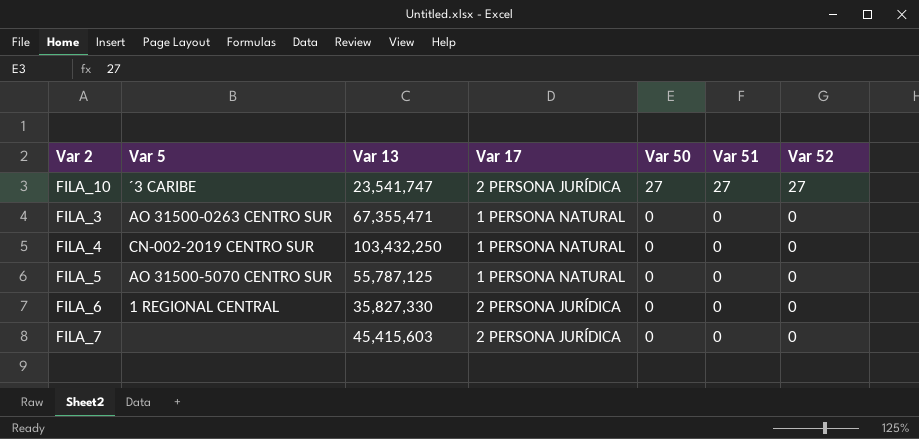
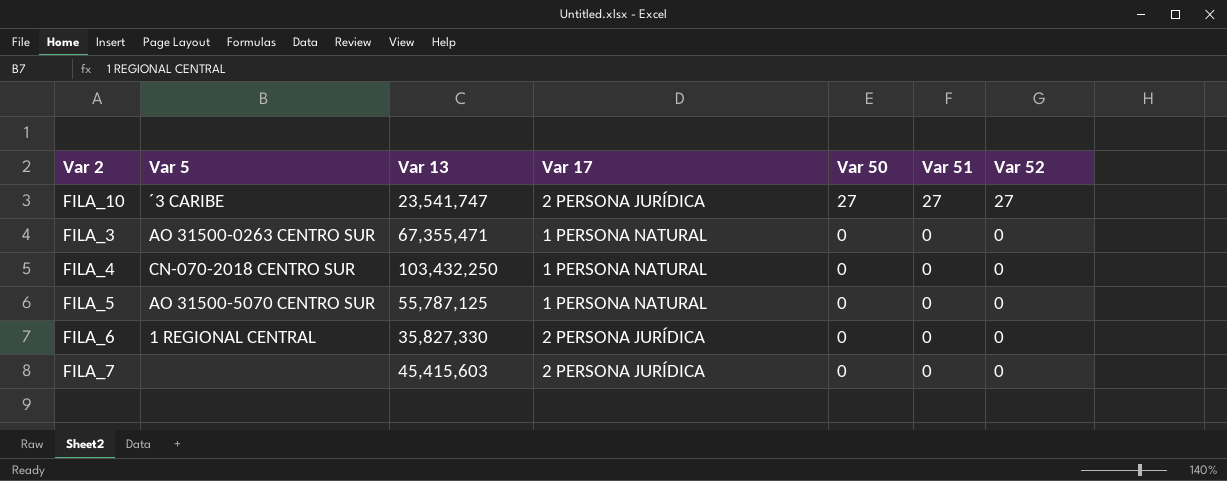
FILA_4 | Var 5: CN-002-2019 CENTRO SUR -> CN-070-2018 CENTRO SUR

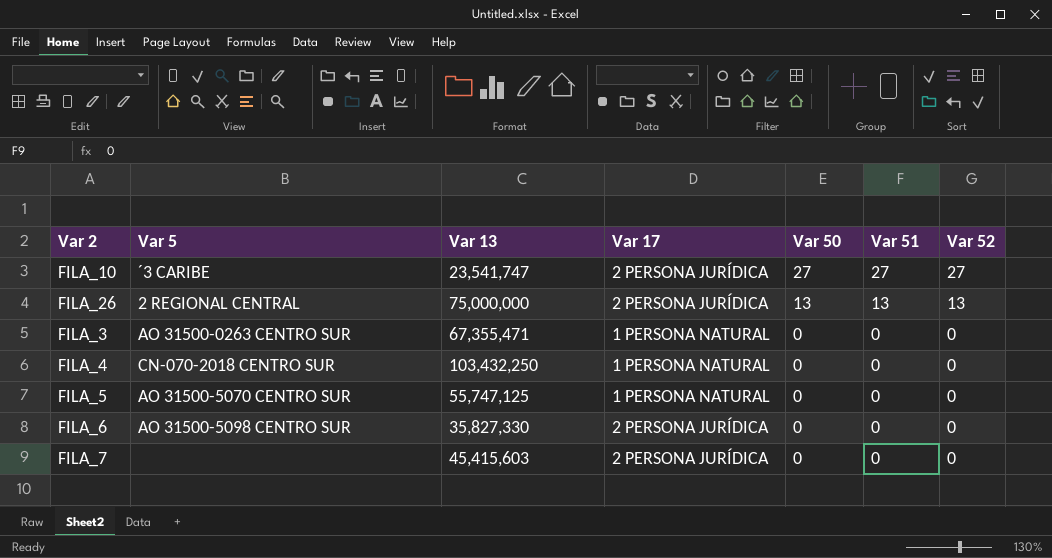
row FILA_26: none -> 2 REGIONAL CENTRAL | 75,000,000 | 2 PERSONA JURÍDICA | 13 | 13 | 13
FILA_5 | Var 13: 55,787,125 -> 55,747,125
FILA_6 | Var 5: 1 REGIONAL CENTRAL -> AO 31500-5098 CENTRO SUR

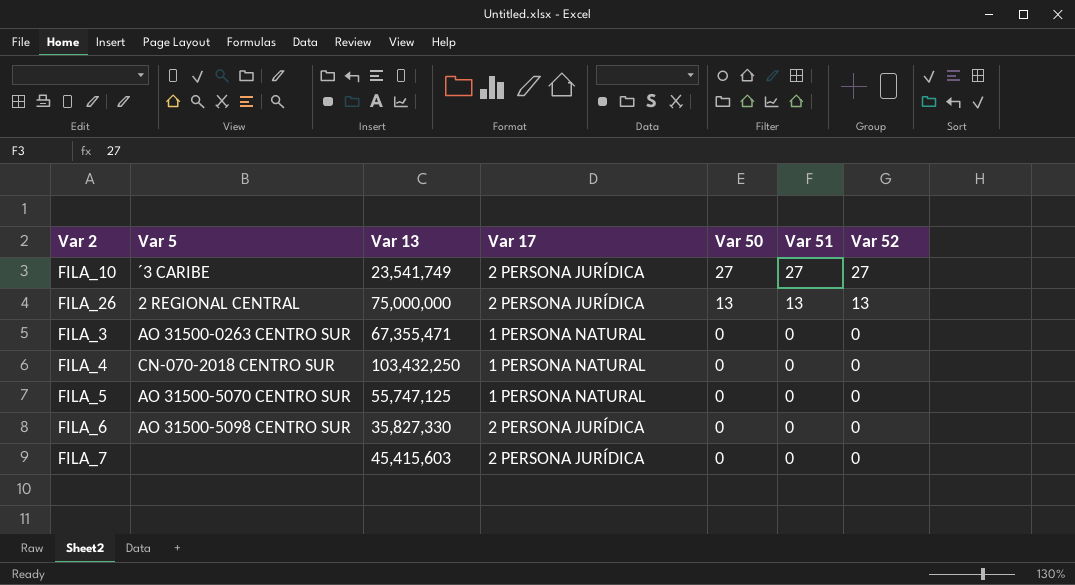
FILA_10 | Var 13: 23,541,747 -> 23,541,749

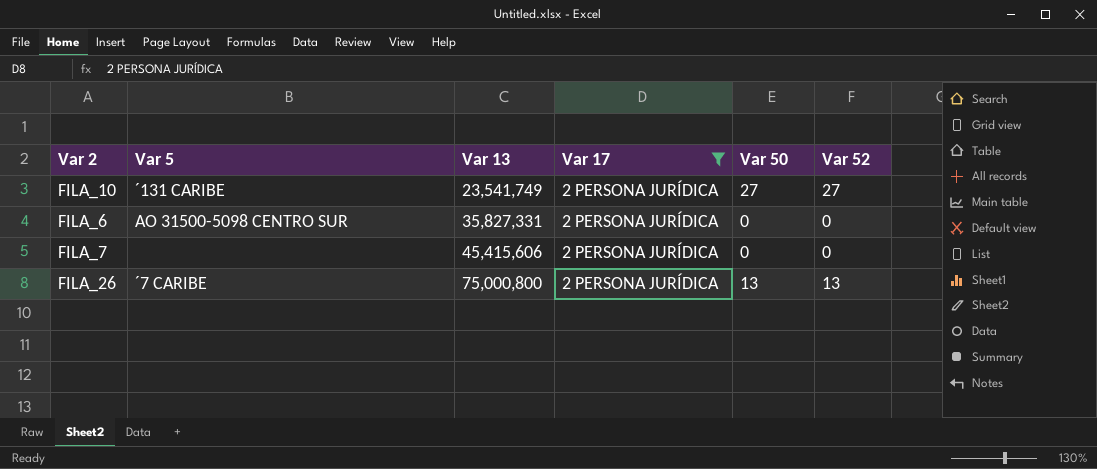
filter: none -> Var 17 = 2 PERSONA JURÍDICA
row order: Var 50 descending -> Var 13 ascending
column Var 51 | position: 6 -> none
FILA_10 | Var 5: ´3 CARIBE -> ´131 CARIBE
FILA_6 | Var 13: 35,827,330 -> 35,827,331
FILA_7 | Var 13: 45,415,603 -> 45,415,606
FILA_26 | Var 5: 2 REGIONAL CENTRAL -> ´7 CARIBE
FILA_26 | Var 13: 75,000,000 -> 75,000,800

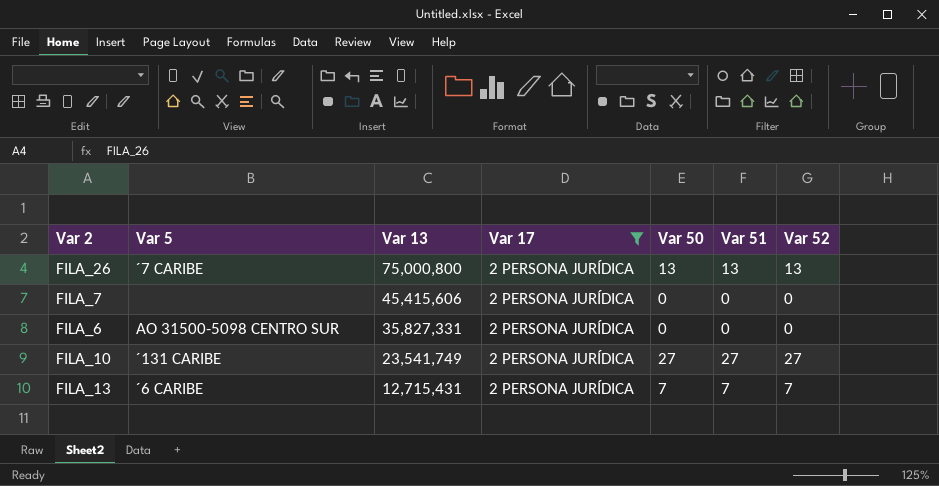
row order: Var 13 ascending -> Var 13 descending
column Var 51 | position: none -> 6
row FILA_13: none -> ´6 CARIBE | 12,715,431 | 2 PERSONA JURÍDICA | 7 | 7 | 7

